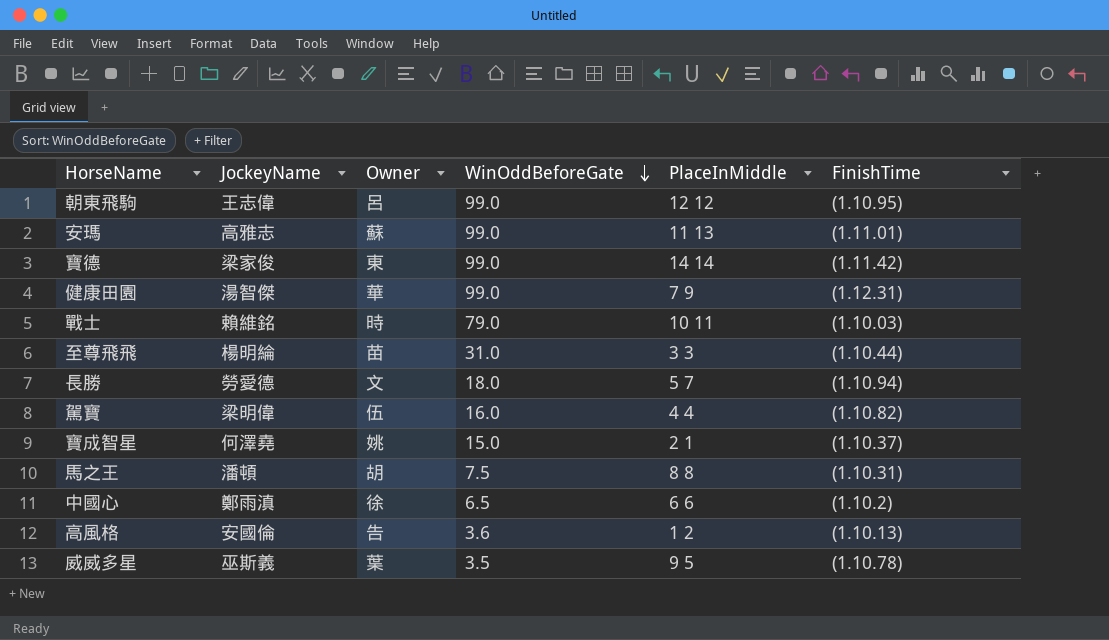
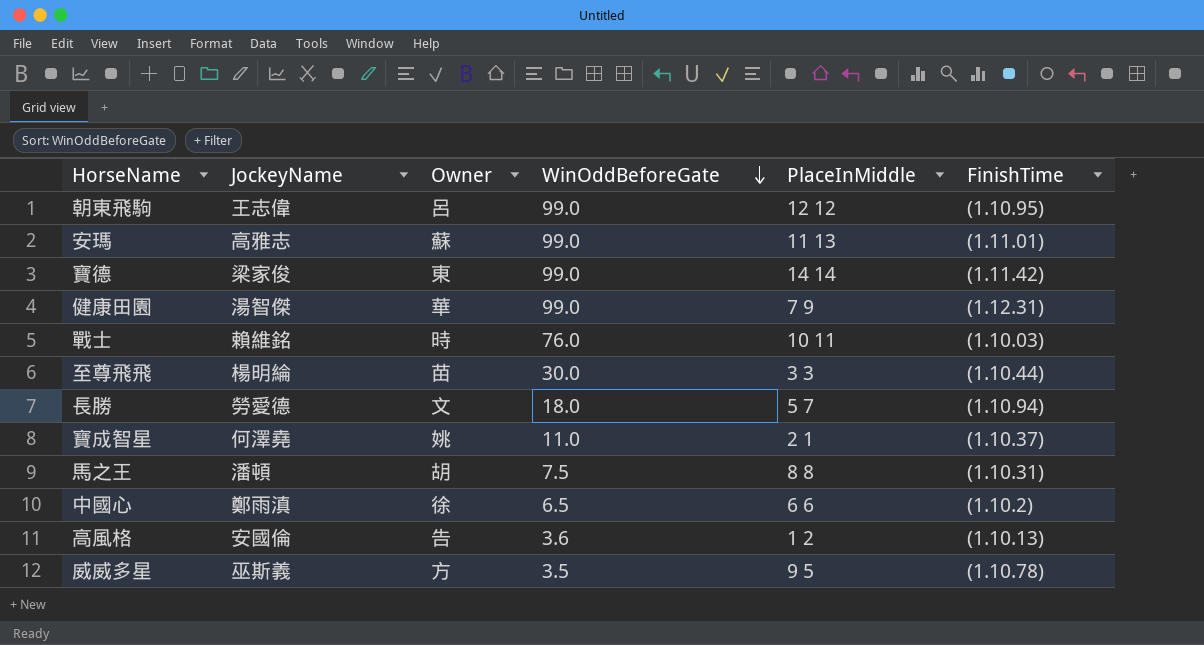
row 駕寶: 梁明偉 | 伍 | 16.0 | 4 4 | (1.10.82) -> none
戰士 | WinOddBeforeGate: 79.0 -> 76.0
至尊飛飛 | WinOddBeforeGate: 31.0 -> 30.0
寶成智星 | WinOddBeforeGate: 15.0 -> 11.0
威威多星 | Owner: 葉 -> 方

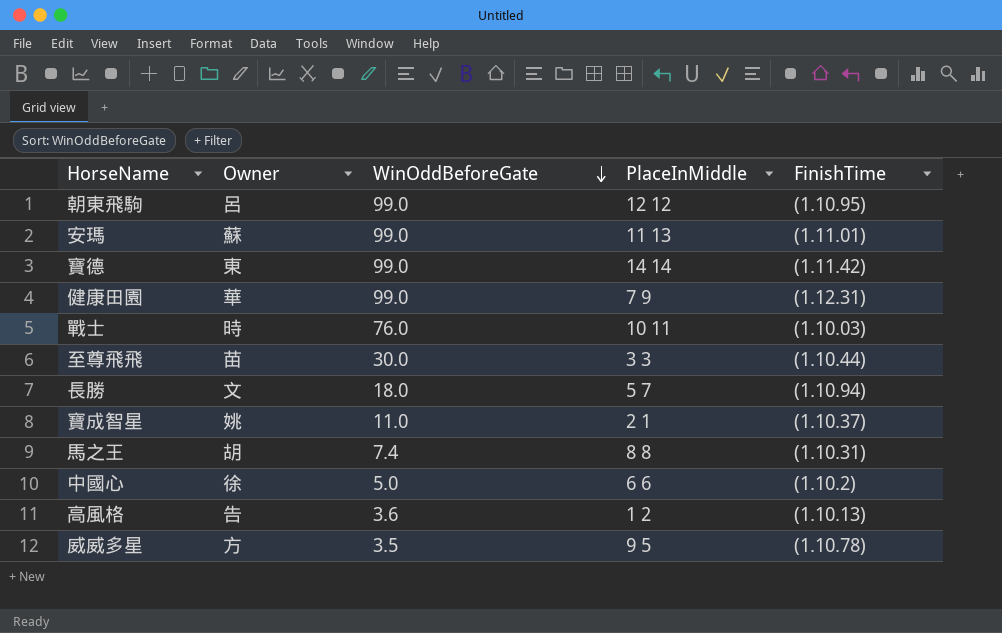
column JockeyName | position: 2 -> none
馬之王 | WinOddBeforeGate: 7.5 -> 7.4
中國心 | WinOddBeforeGate: 6.5 -> 5.0

